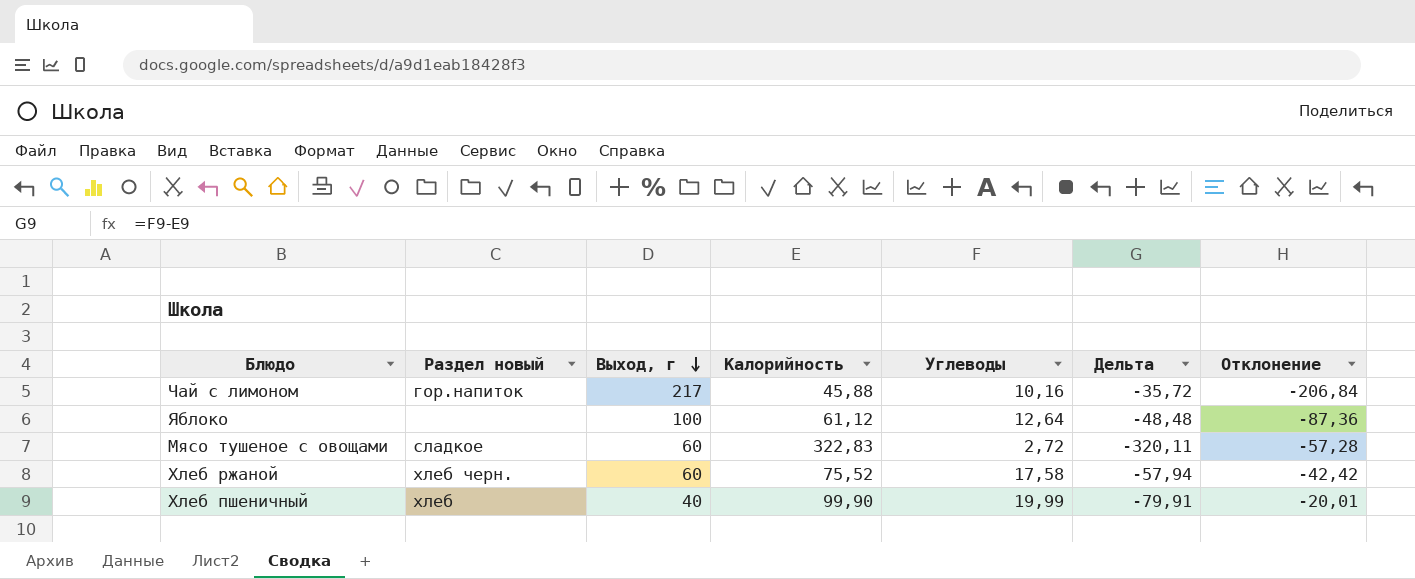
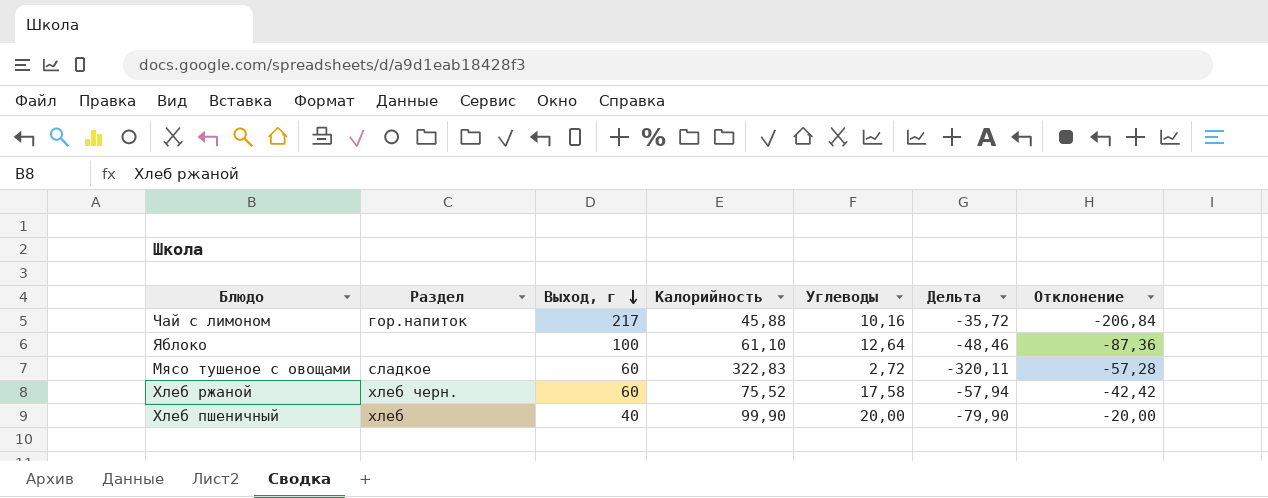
column name: Раздел новый -> Раздел
Яблоко | Калорийность: 61,12 -> 61,10
Яблоко | Дельта: -48,48 -> -48,46
Хлеб пшеничный | Углеводы: 19,99 -> 20,00
Хлеб пшеничный | Дельта: -79,91 -> -79,90
Хлеб пшеничный | Отклонение: -20,01 -> -20,00

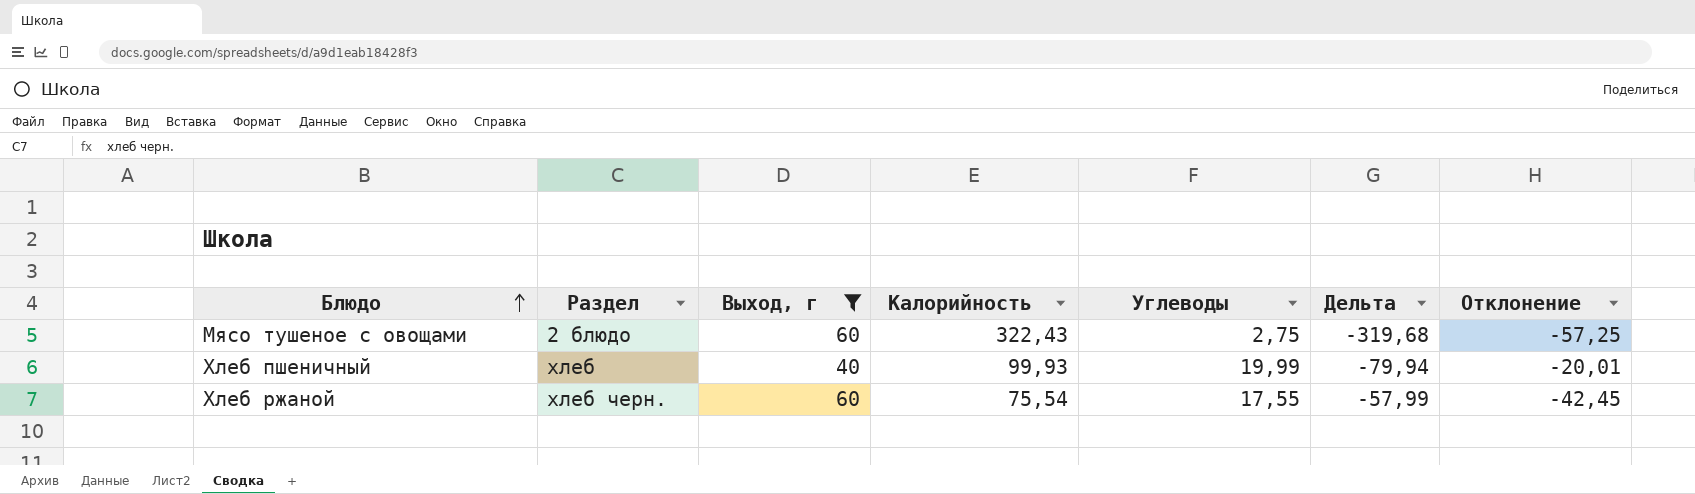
filter: none -> Выход, г <= 60
row order: Выход, г descending -> Блюдо ascending
Мясо тушеное с овощами | Раздел: сладкое -> 2 блюдо
Мясо тушеное с овощами | Калорийность: 322,83 -> 322,43
Мясо тушеное с овощами | Углеводы: 2,72 -> 2,75
Мясо тушеное с овощами | Дельта: -320,11 -> -319,68
Мясо тушеное с овощами | Отклонение: -57,28 -> -57,25
Хлеб пшеничный | Калорийность: 99,90 -> 99,93
Хлеб пшеничный | Углеводы: 20,00 -> 19,99
Хлеб пшеничный | Дельта: -79,90 -> -79,94
Хлеб пшеничный | Отклонение: -20,00 -> -20,01
Хлеб ржаной | Калорийность: 75,52 -> 75,54
Хлеб ржаной | Углеводы: 17,58 -> 17,55
Хлеб ржаной | Дельта: -57,94 -> -57,99
Хлеб ржаной | Отклонение: -42,42 -> -42,45

